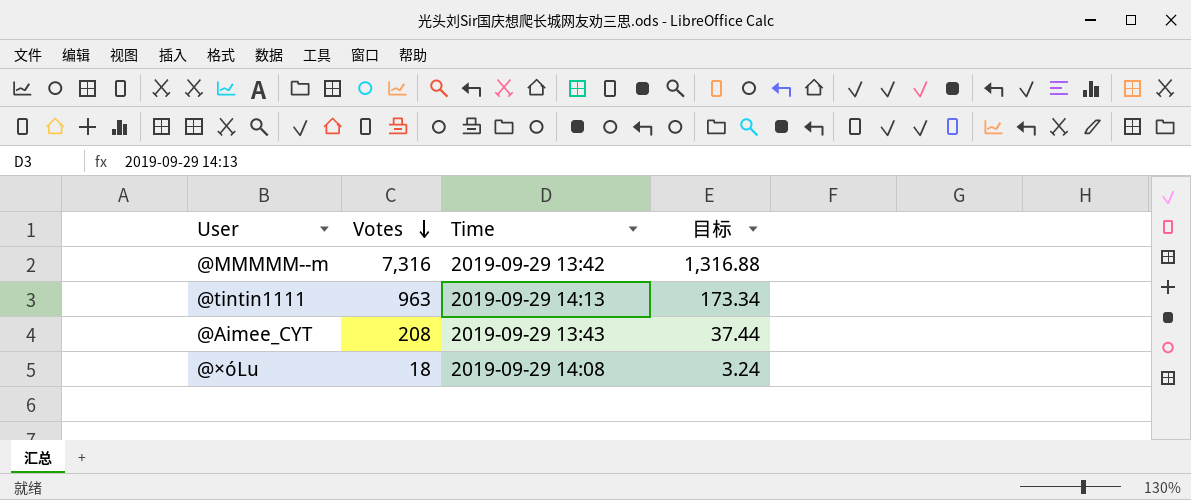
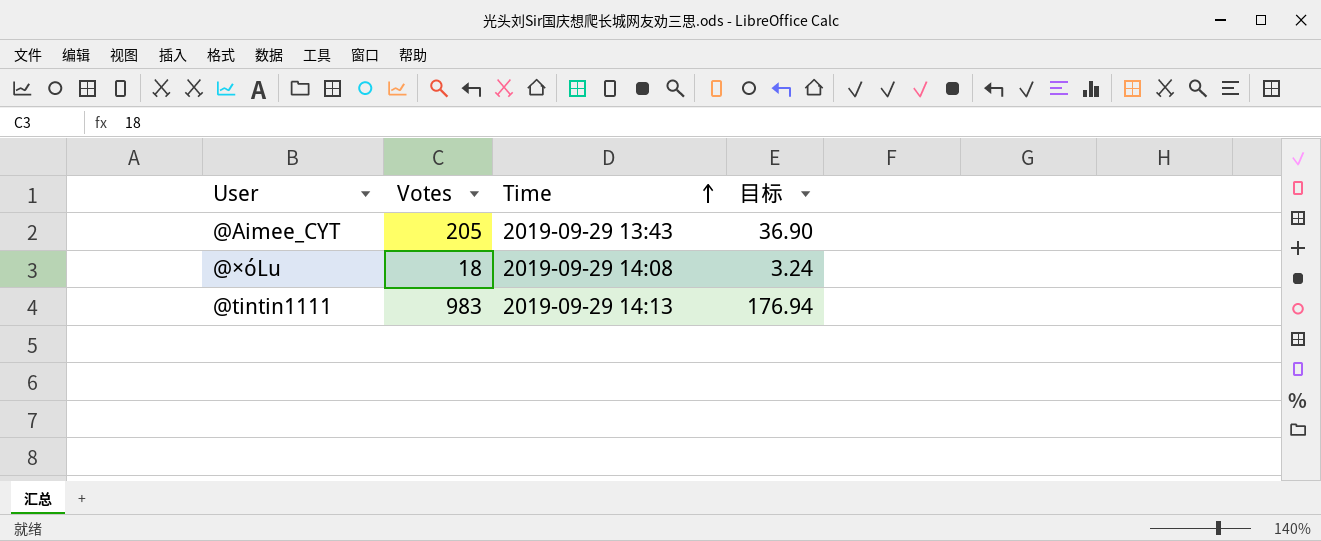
row order: Votes descending -> Time ascending
row @MMMMM--m: 7,316 | 2019-09-29 13:42 | 1,316.88 -> none
@Aimee_CYT | Votes: 208 -> 205
@Aimee_CYT | 目标: 37.44 -> 36.90
@tintin1111 | Votes: 963 -> 983
@tintin1111 | 目标: 173.34 -> 176.94

